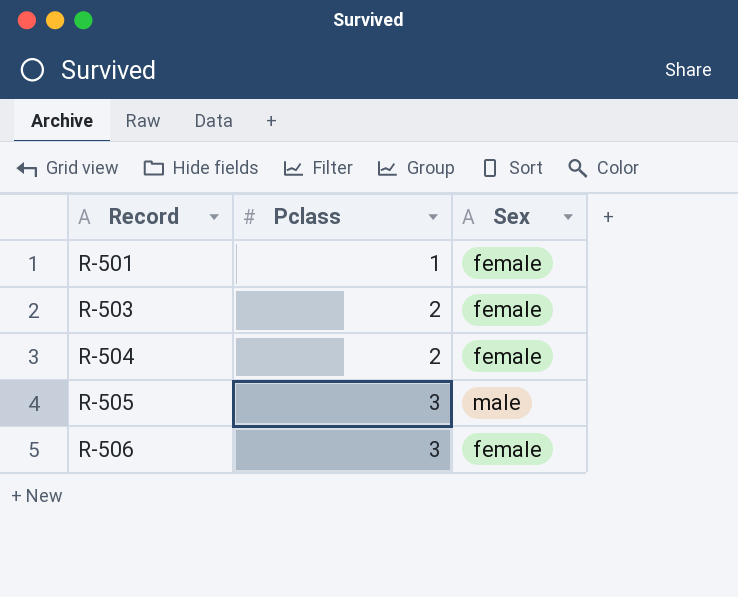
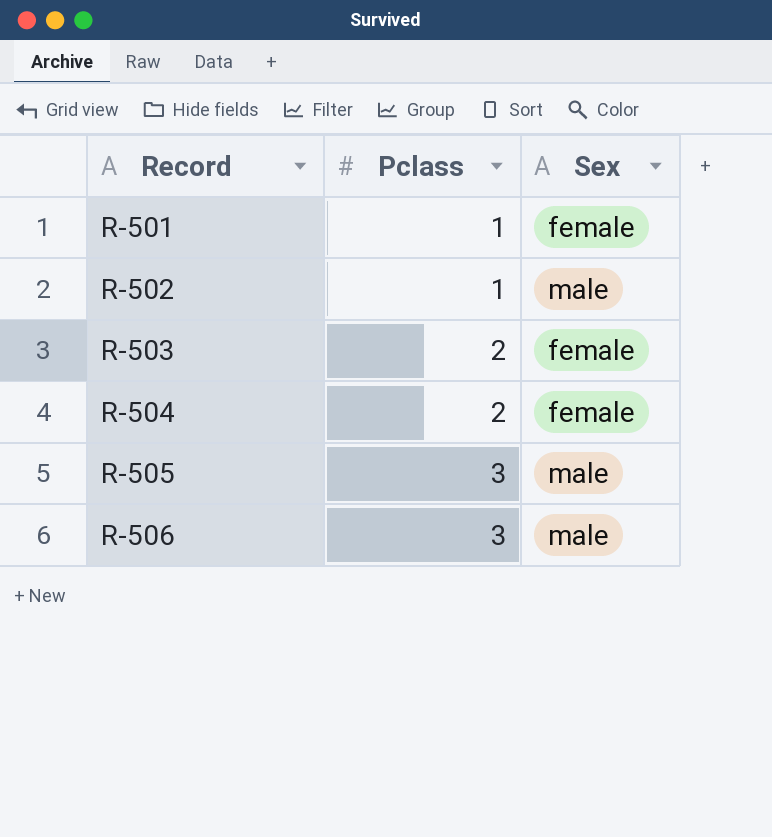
row R-502: none -> 1 | male
R-506 | Sex: female -> male

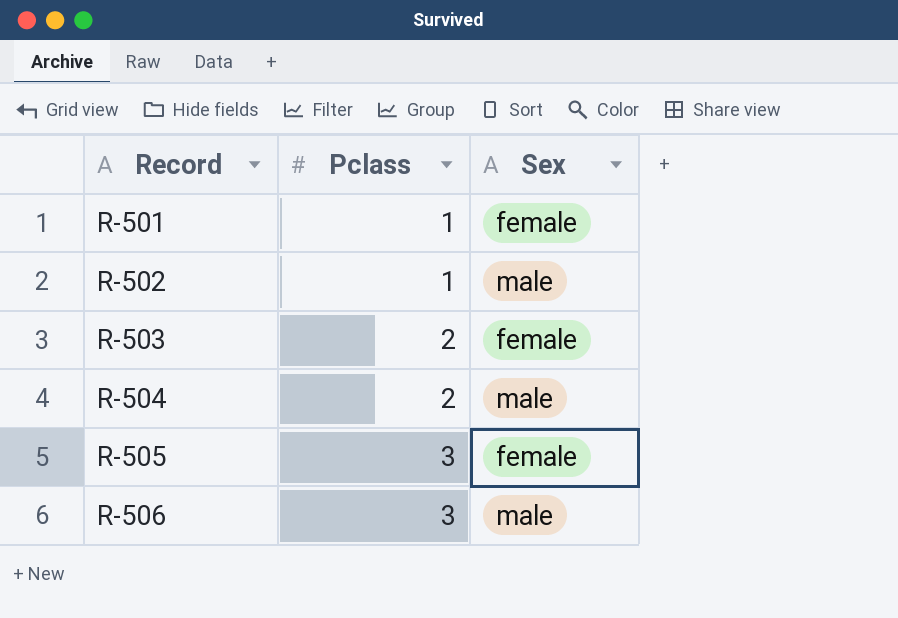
R-504 | Sex: female -> male
R-505 | Sex: male -> female

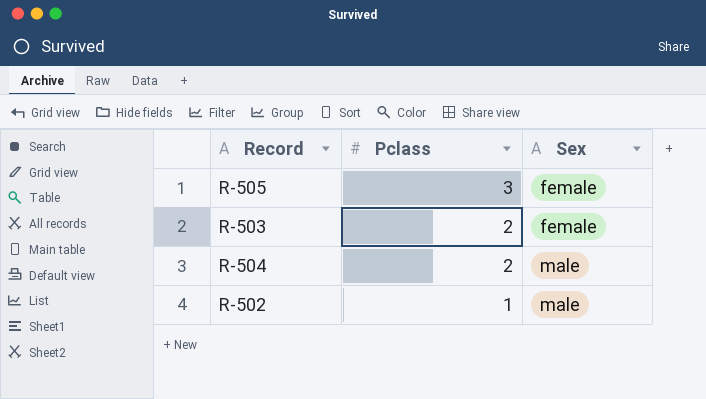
row order: Record ascending -> Pclass descending
row R-501: 1 | female -> none
row R-506: 3 | male -> none

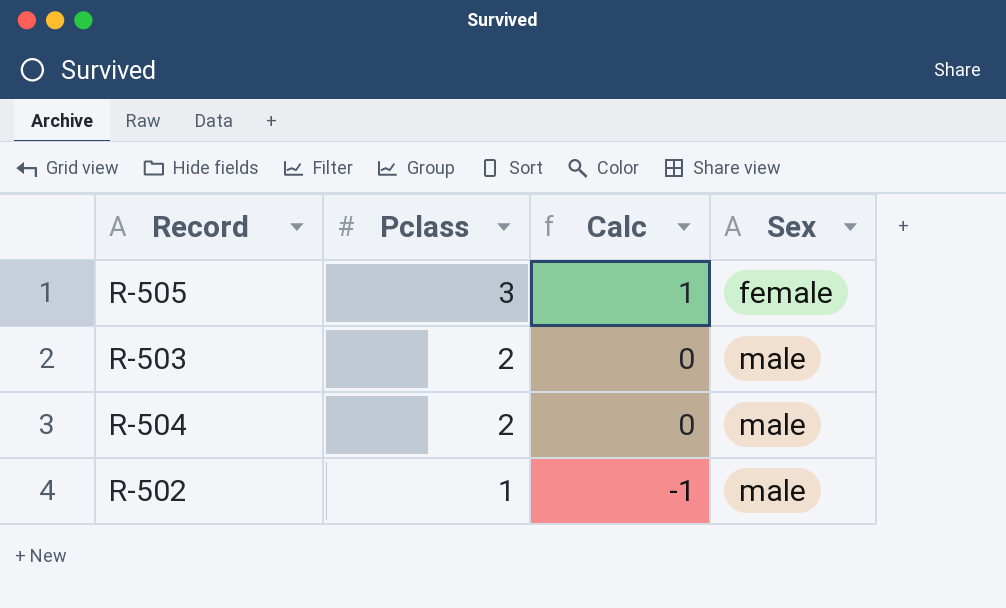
column Calc | formula: none -> [Pclass] - 2
R-503 | Sex: female -> male

